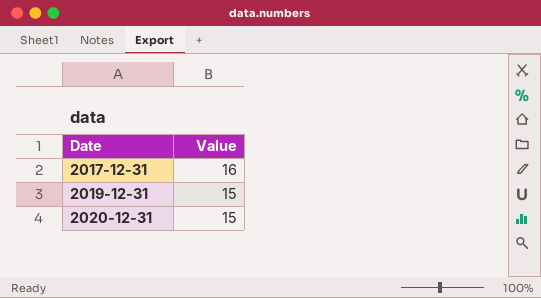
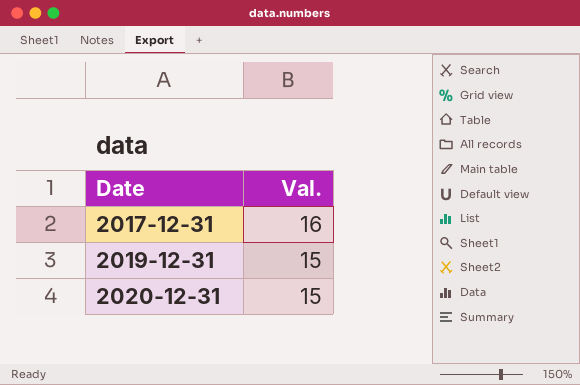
column name: Value -> Val.

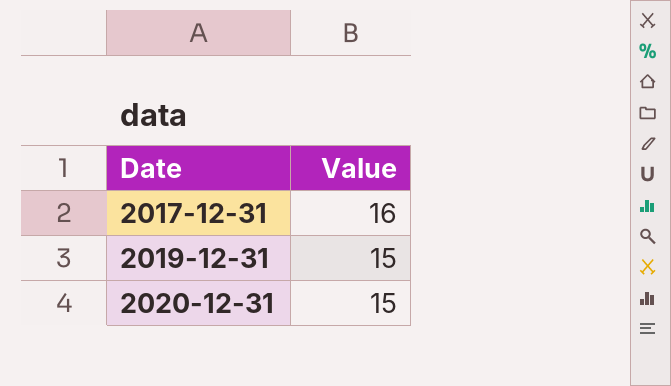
column name: Val. -> Value

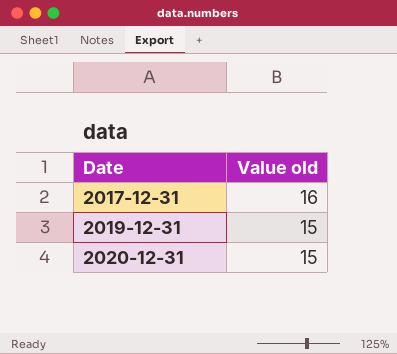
column name: Value -> Value old

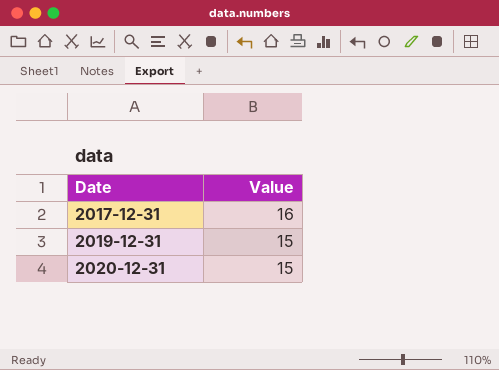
column name: Value old -> Value

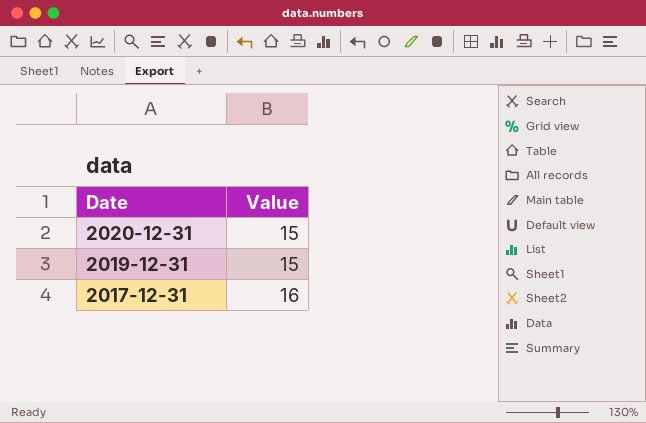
row order: Date ascending -> Date descending

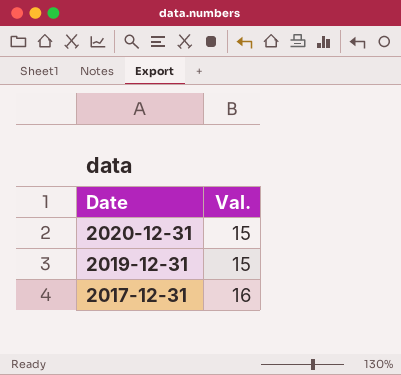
column name: Value -> Val.

